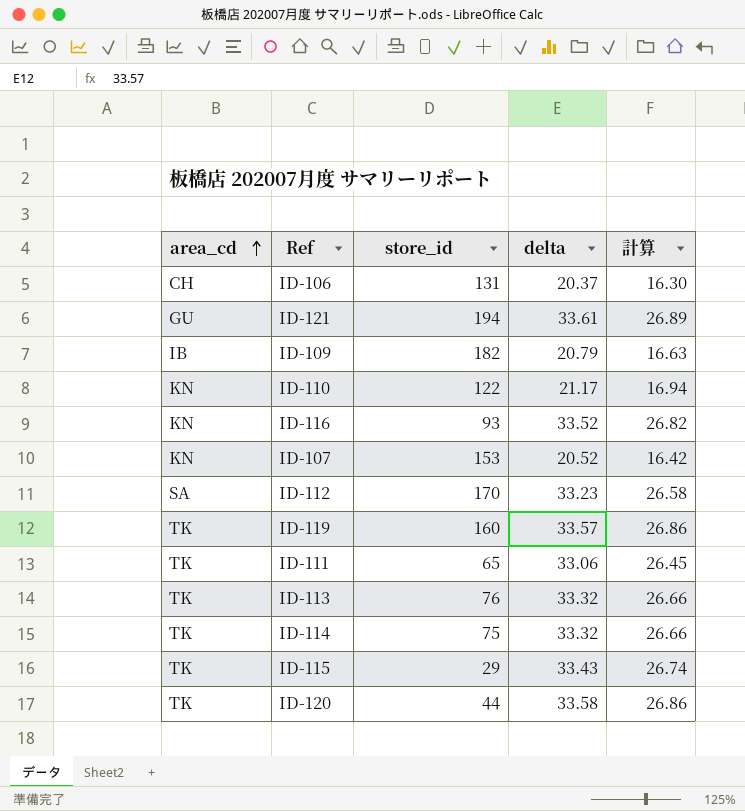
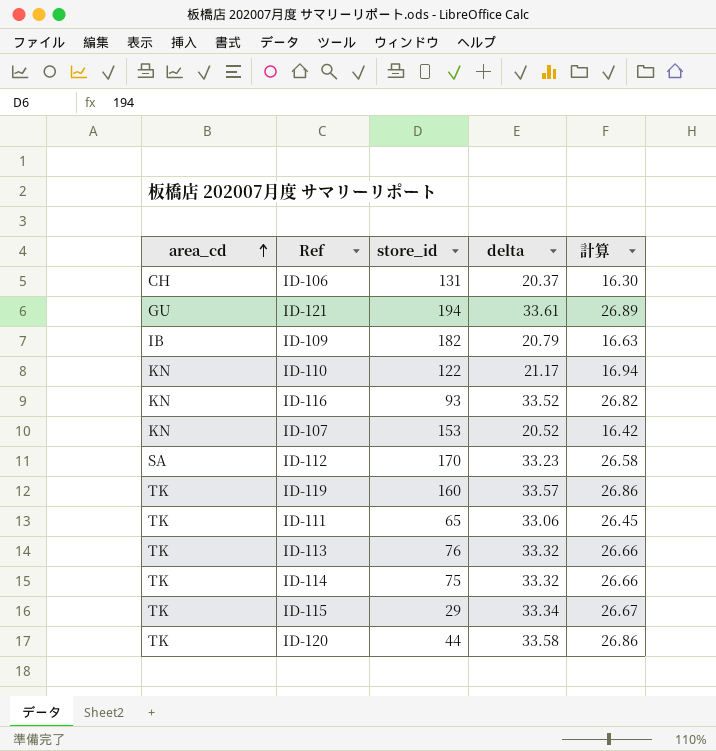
ID-115 | delta: 33.43 -> 33.34
ID-115 | 計算: 26.74 -> 26.67

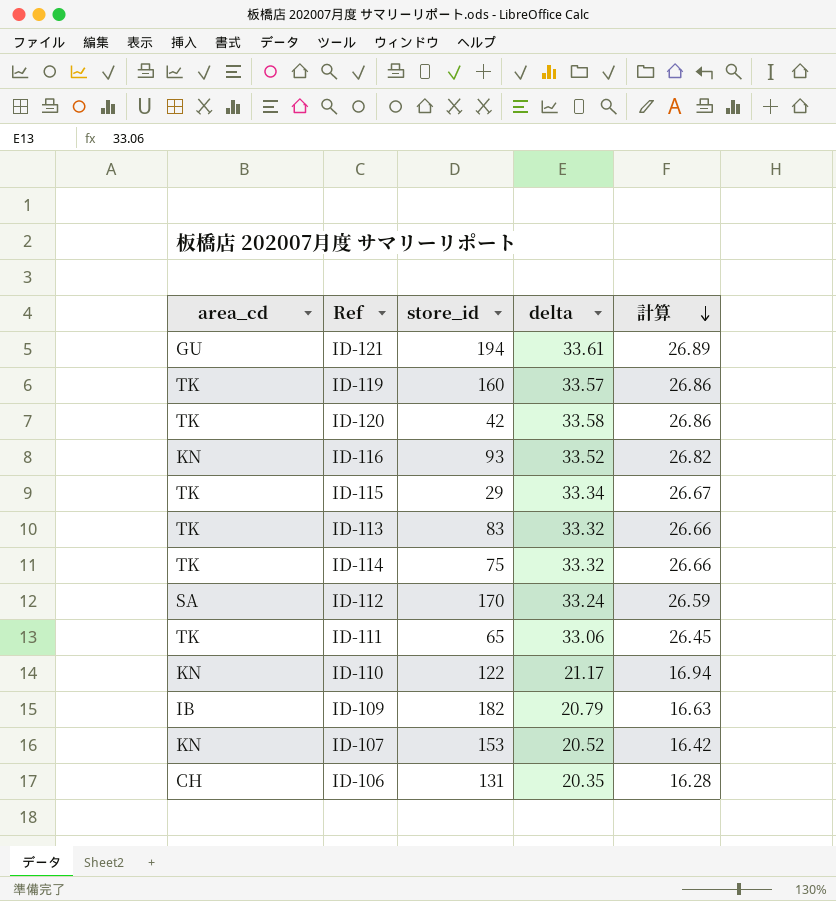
row order: area_cd ascending -> 計算 descending
ID-120 | store_id: 44 -> 42
ID-113 | store_id: 76 -> 83
ID-112 | delta: 33.23 -> 33.24
ID-112 | 計算: 26.58 -> 26.59
ID-106 | delta: 20.37 -> 20.35
ID-106 | 計算: 16.30 -> 16.28

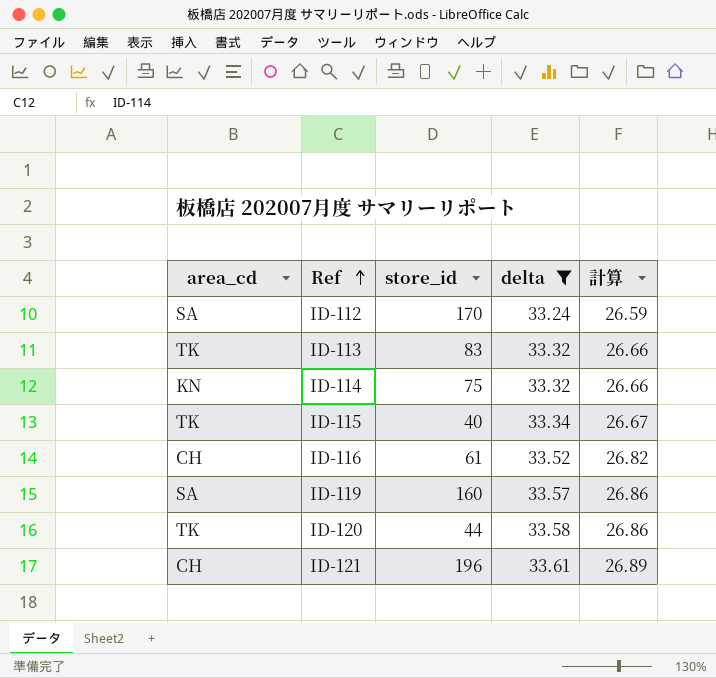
filter: none -> delta >= 33.24
row order: 計算 descending -> Ref ascending
ID-114 | area_cd: TK -> KN
ID-115 | store_id: 29 -> 40
ID-116 | area_cd: KN -> CH
ID-116 | store_id: 93 -> 61
ID-119 | area_cd: TK -> SA
ID-120 | store_id: 42 -> 44
ID-121 | area_cd: GU -> CH
ID-121 | store_id: 194 -> 196

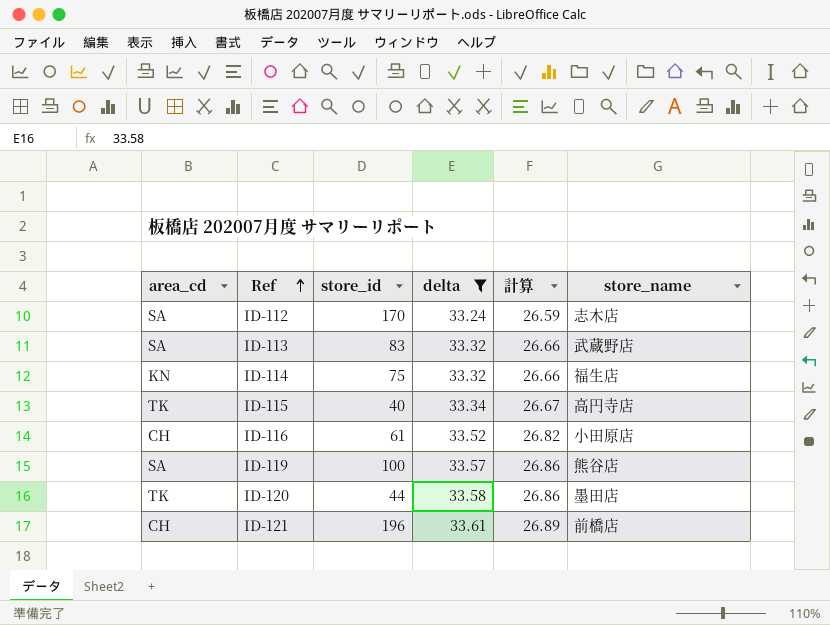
column store_name | position: none -> 6
ID-113 | area_cd: TK -> SA
ID-119 | store_id: 160 -> 100

